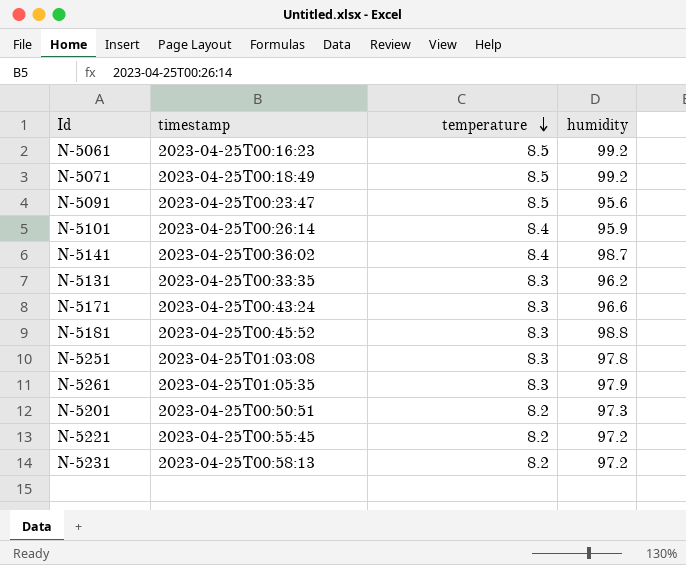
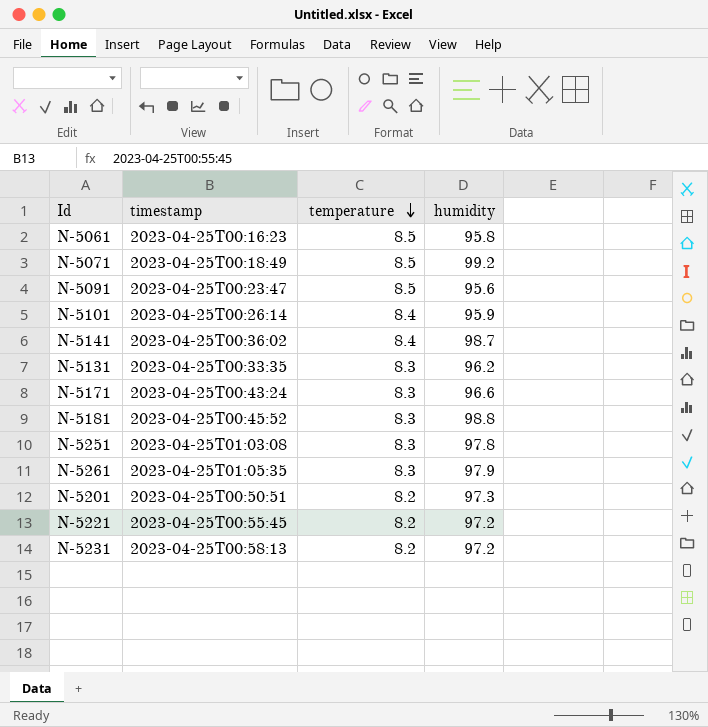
N-5061 | humidity: 99.2 -> 95.8

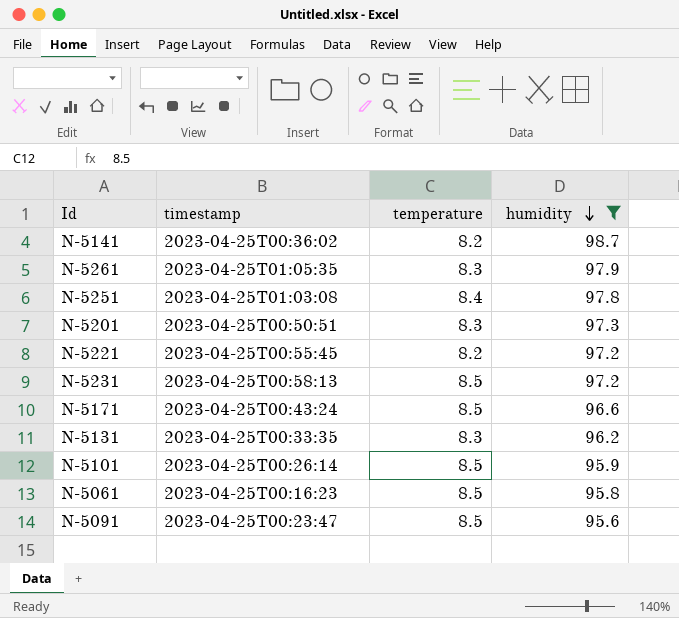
filter: none -> humidity <= 98.7
row order: temperature descending -> humidity descending
N-5141 | temperature: 8.4 -> 8.2
N-5251 | temperature: 8.3 -> 8.4
N-5201 | temperature: 8.2 -> 8.3
N-5231 | temperature: 8.2 -> 8.5
N-5171 | temperature: 8.3 -> 8.5
N-5101 | temperature: 8.4 -> 8.5

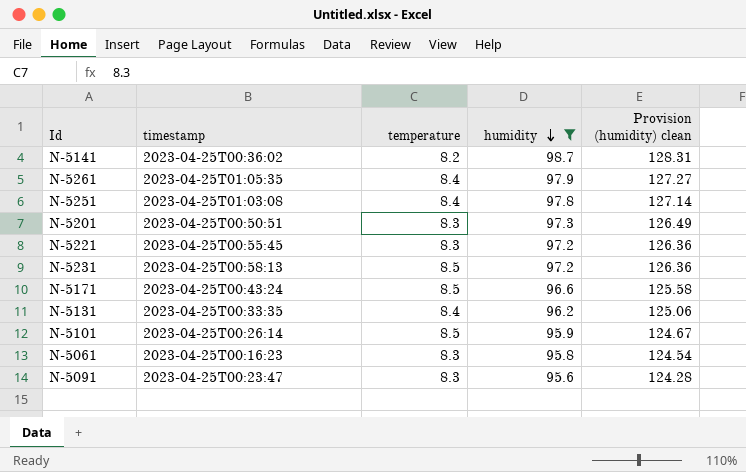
column Provision (humidity) clean | formula: none -> [humidity] * 1.3
N-5261 | temperature: 8.3 -> 8.4
N-5221 | temperature: 8.2 -> 8.3
N-5131 | temperature: 8.3 -> 8.4
N-5061 | temperature: 8.5 -> 8.3
N-5091 | temperature: 8.5 -> 8.3

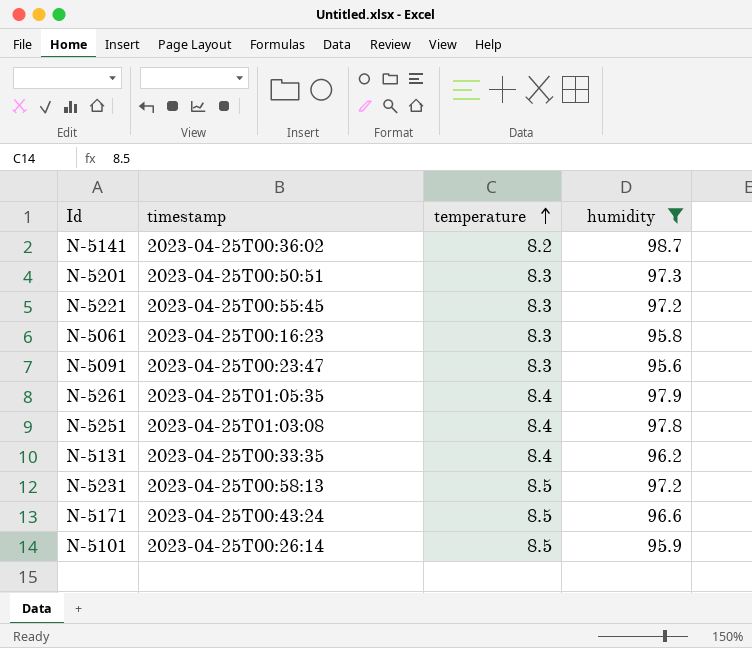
row order: humidity descending -> temperature ascending
column Provision (humidity) clean | formula: [humidity] * 1.3 -> none

